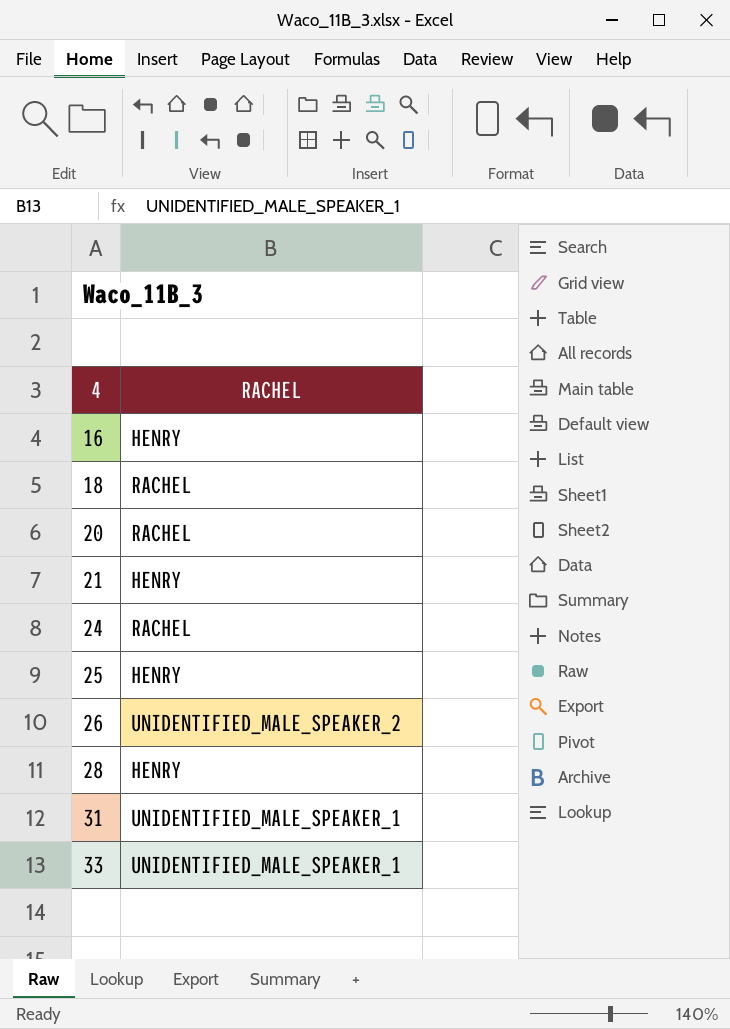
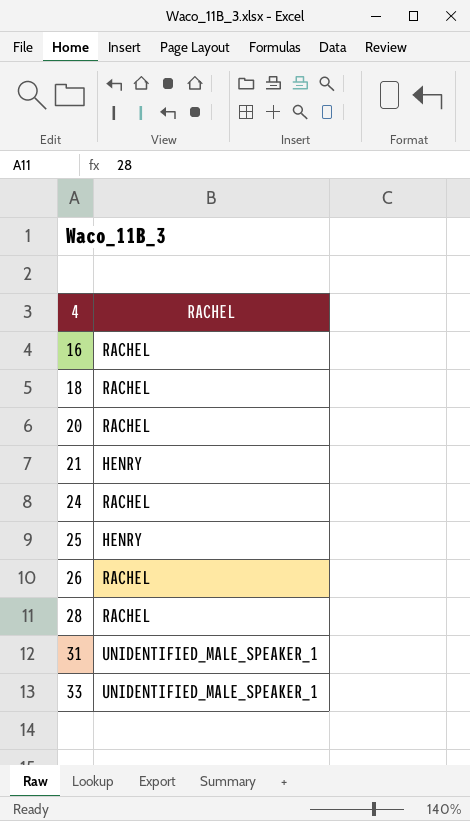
16 | RACHEL: HENRY -> RACHEL
26 | RACHEL: UNIDENTIFIED_MALE_SPEAKER_2 -> RACHEL
28 | RACHEL: HENRY -> RACHEL

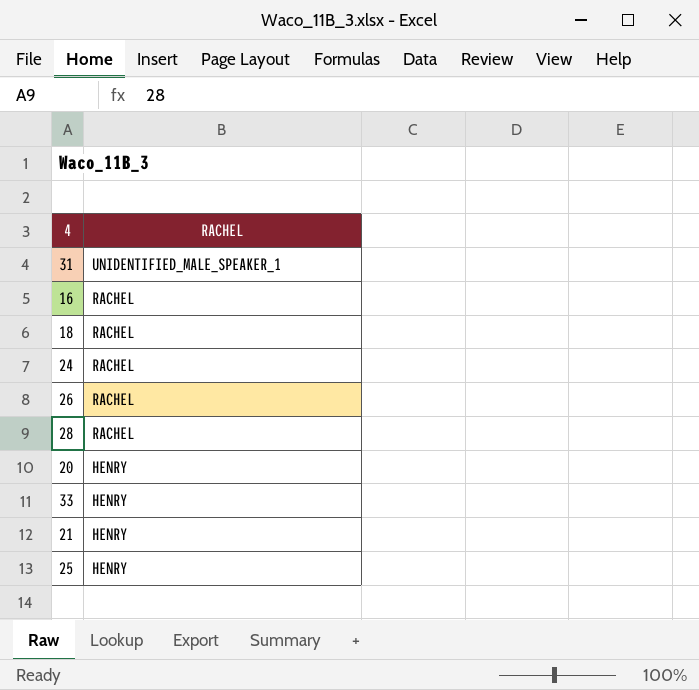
row order: 4 ascending -> RACHEL descending
20 | RACHEL: RACHEL -> HENRY
33 | RACHEL: UNIDENTIFIED_MALE_SPEAKER_1 -> HENRY

